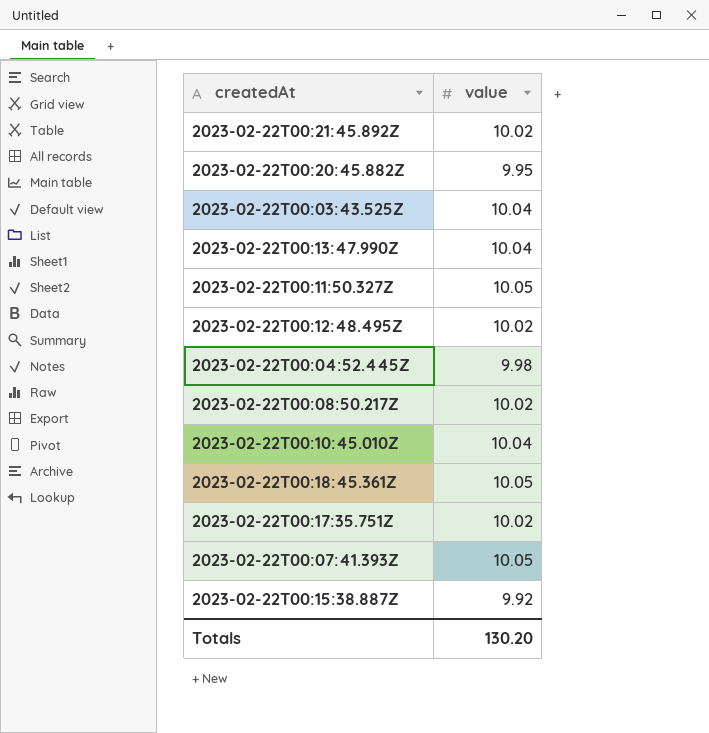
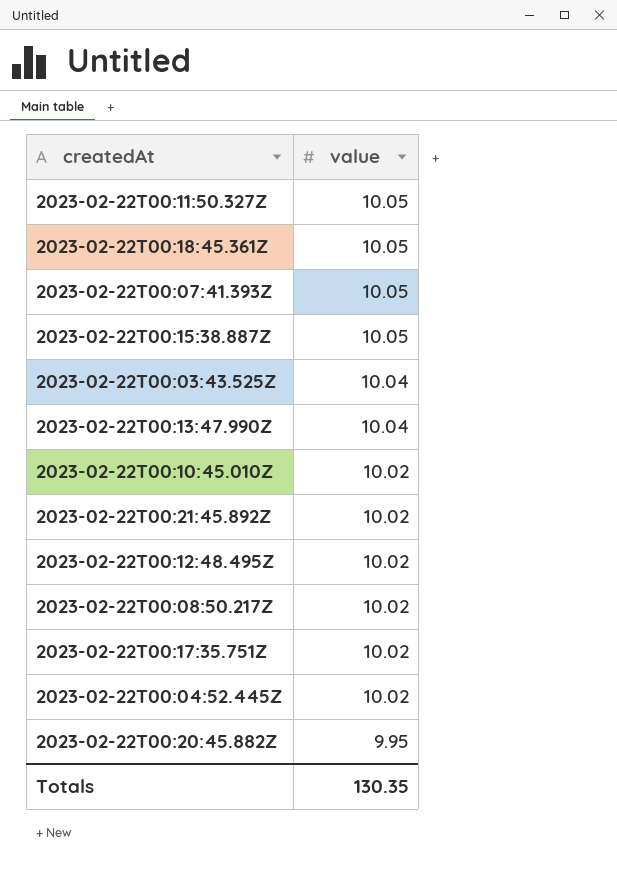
row order: none -> value descending
2023-02-22T00:15:38.887Z | value: 9.92 -> 10.05
2023-02-22T00:10:45.010Z | value: 10.04 -> 10.02
2023-02-22T00:04:52.445Z | value: 9.98 -> 10.02
Totals | value: 130.20 -> 130.35

